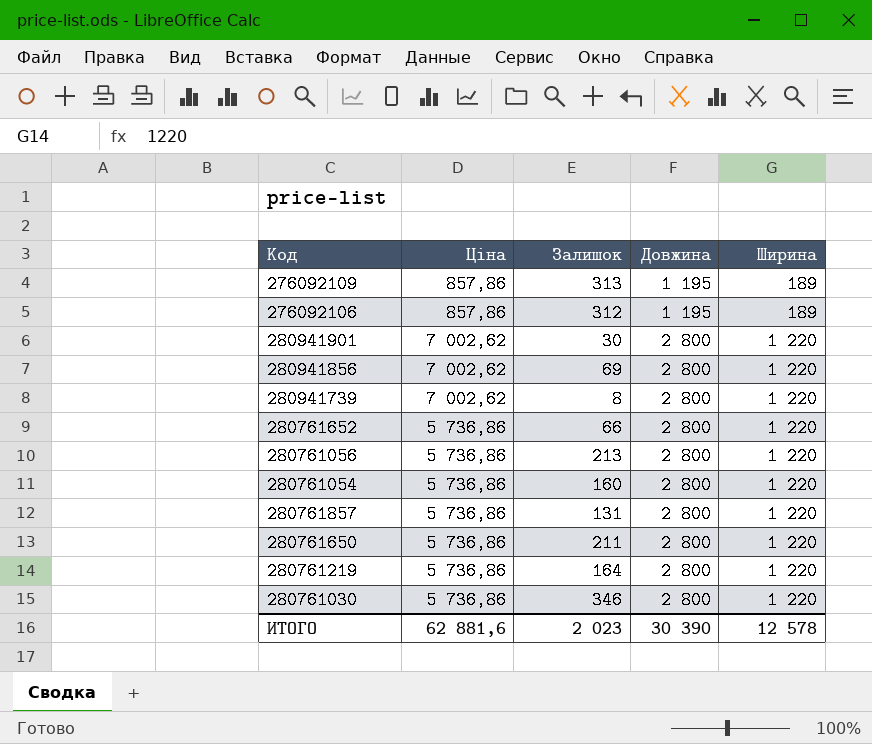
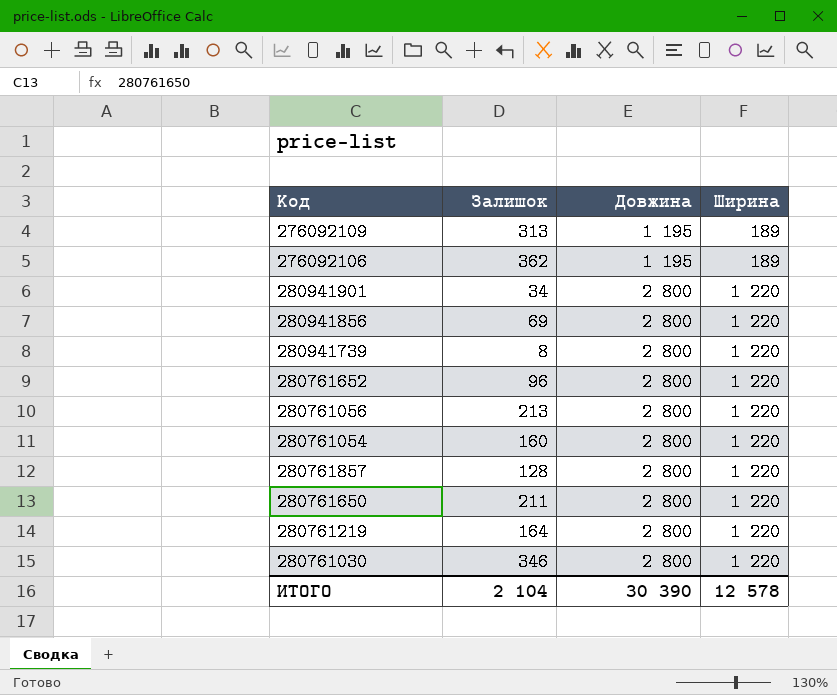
column Ціна | position: 2 -> none
276092106 | Залишок: 312 -> 362
280941901 | Залишок: 30 -> 34
280761652 | Залишок: 66 -> 96
280761857 | Залишок: 131 -> 128
ИТОГО | Залишок: 2 023 -> 2 104

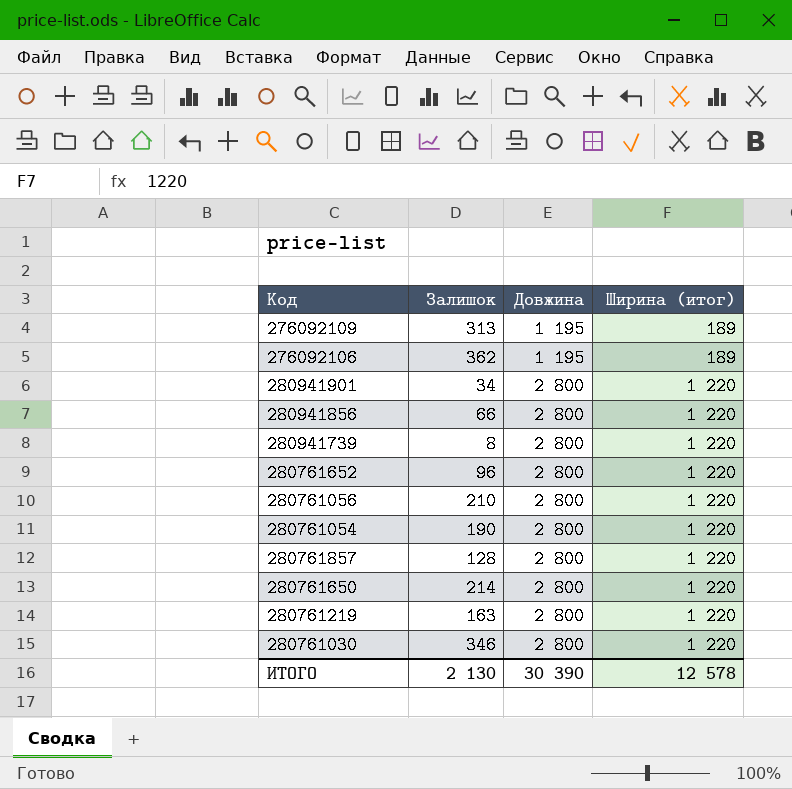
column name: Ширина -> Ширина (итог)
280941856 | Залишок: 69 -> 66
280761056 | Залишок: 213 -> 210
280761054 | Залишок: 160 -> 190
280761650 | Залишок: 211 -> 214
280761219 | Залишок: 164 -> 163
ИТОГО | Залишок: 2 104 -> 2 130

